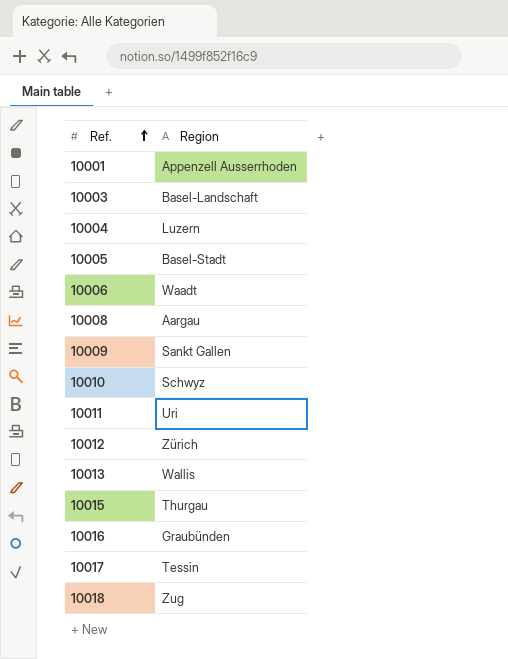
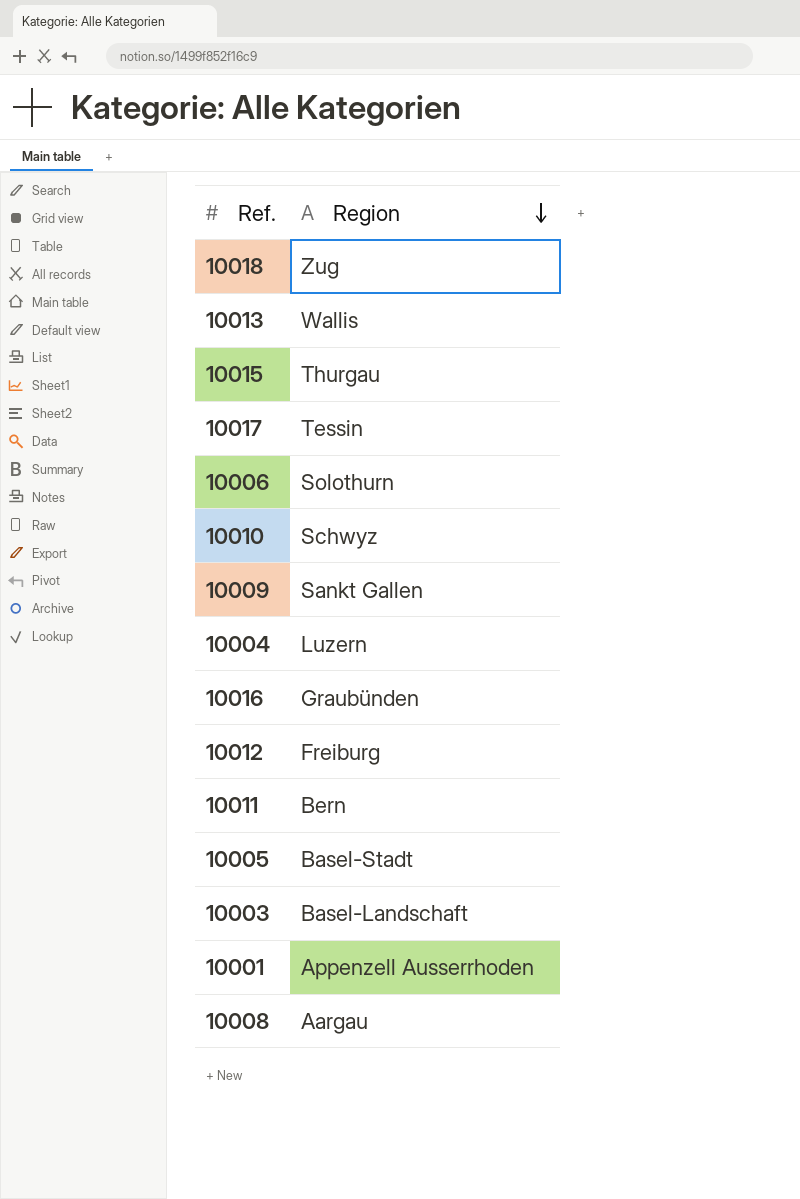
row order: Ref. ascending -> Region descending
10006 | Region: Waadt -> Solothurn
10012 | Region: Zürich -> Freiburg
10011 | Region: Uri -> Bern

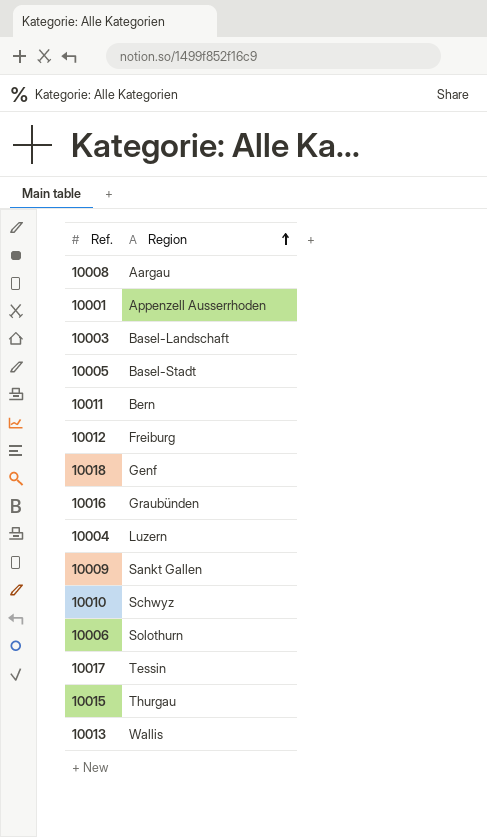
row order: Region descending -> Region ascending
10018 | Region: Zug -> Genf

